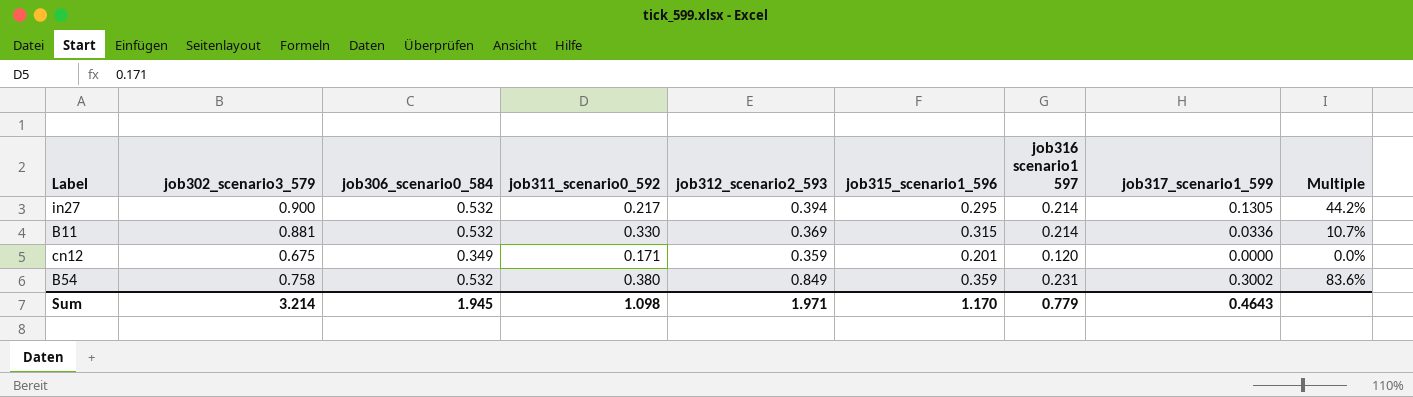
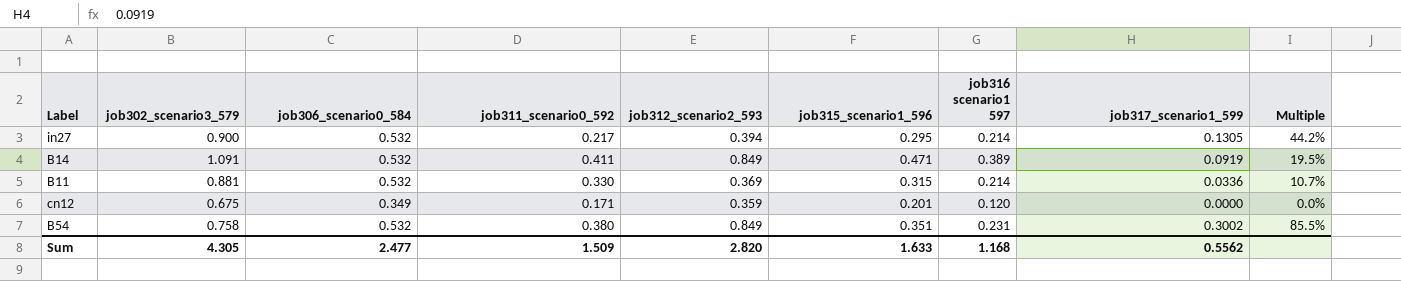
row B14: none -> 1.091 | 0.532 | 0.411 | 0.849 | 0.471 | 0.389 | 0.0919 | 19.5%
B54 | job315_scenario1_596: 0.359 -> 0.351
B54 | Multiple: 83.6% -> 85.5%
Sum | job302_scenario3_579: 3.214 -> 4.305
Sum | job306_scenario0_584: 1.945 -> 2.477
Sum | job311_scenario0_592: 1.098 -> 1.509
Sum | job312_scenario2_593: 1.971 -> 2.820
Sum | job315_scenario1_596: 1.170 -> 1.633
Sum | job316 scenario1 597: 0.779 -> 1.168
Sum | job317_scenario1_599: 0.4643 -> 0.5562

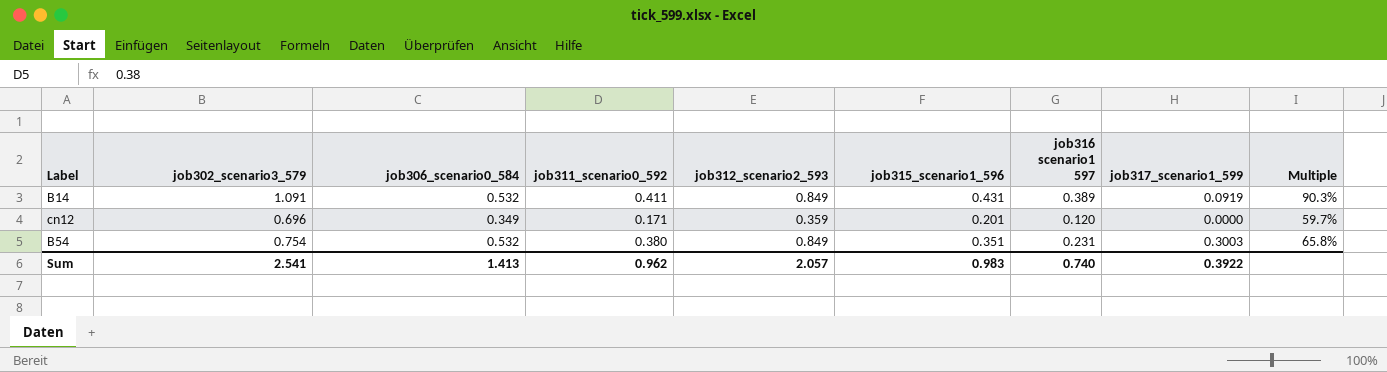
column Multiple | formula: [job317_scenario1_599] / [job315_scenario1_596] -> [job316 scenario1 597] / [job315_scenario1_596]
row in27: 0.900 | 0.532 | 0.217 | 0.394 | 0.295 | 0.214 | 0.1305 | 44.2% -> none
row B11: 0.881 | 0.532 | 0.330 | 0.369 | 0.315 | 0.214 | 0.0336 | 10.7% -> none
B14 | job315_scenario1_596: 0.471 -> 0.431
cn12 | job302_scenario3_579: 0.675 -> 0.696
B54 | job302_scenario3_579: 0.758 -> 0.754
B54 | job317_scenario1_599: 0.3002 -> 0.3003
Sum | job302_scenario3_579: 4.305 -> 2.541
Sum | job306_scenario0_584: 2.477 -> 1.413
Sum | job311_scenario0_592: 1.509 -> 0.962
Sum | job312_scenario2_593: 2.820 -> 2.057
Sum | job315_scenario1_596: 1.633 -> 0.983
Sum | job316 scenario1 597: 1.168 -> 0.740
Sum | job317_scenario1_599: 0.5562 -> 0.3922

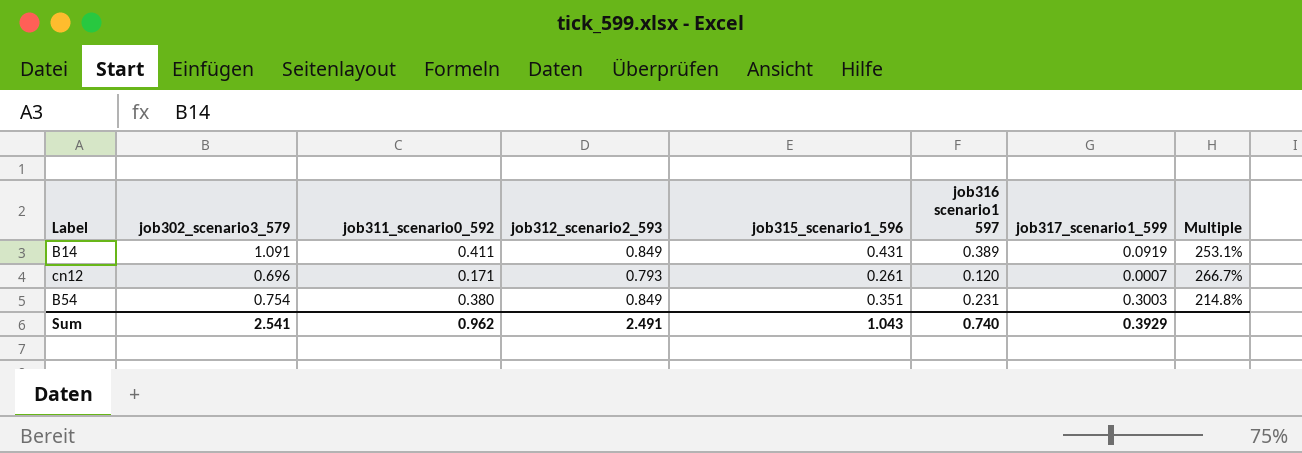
column job306_scenario0_584 | position: 3 -> none
column Multiple | formula: [job316 scenario1 597] / [job315_scenario1_596] -> [job302_scenario3_579] / [job315_scenario1_596]
cn12 | job312_scenario2_593: 0.359 -> 0.793
cn12 | job315_scenario1_596: 0.201 -> 0.261
cn12 | job317_scenario1_599: 0.0000 -> 0.0007
Sum | job312_scenario2_593: 2.057 -> 2.491
Sum | job315_scenario1_596: 0.983 -> 1.043
Sum | job317_scenario1_599: 0.3922 -> 0.3929

